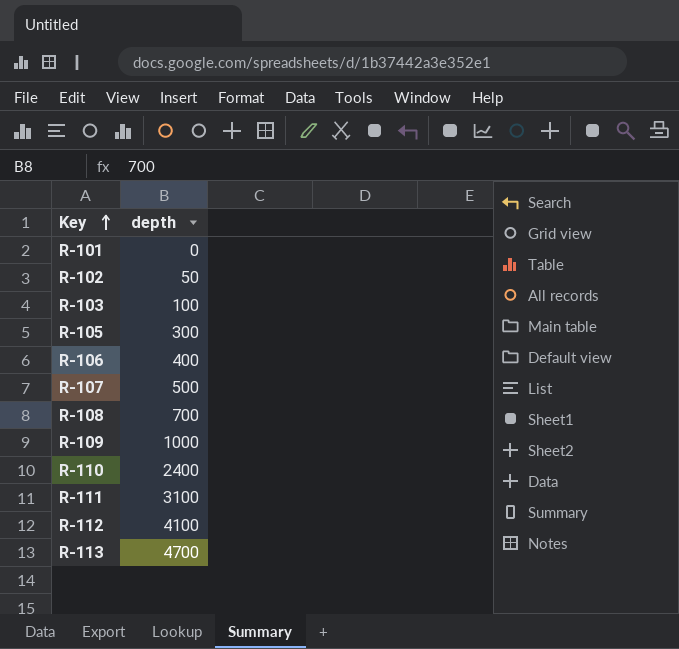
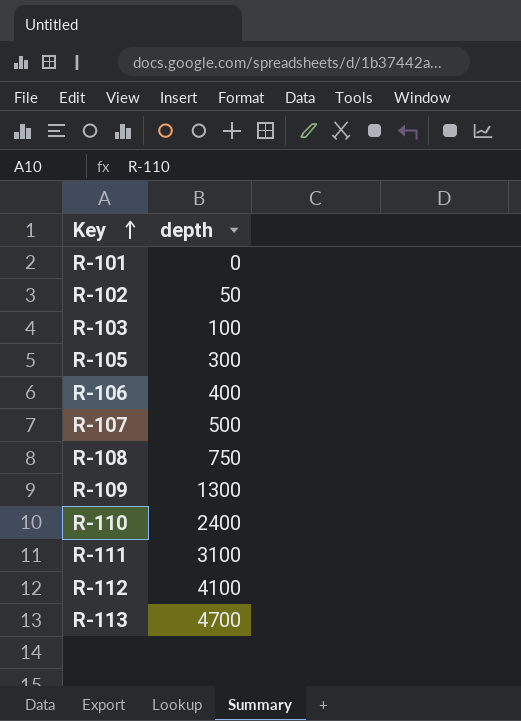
R-108 | depth: 700 -> 750
R-109 | depth: 1000 -> 1300

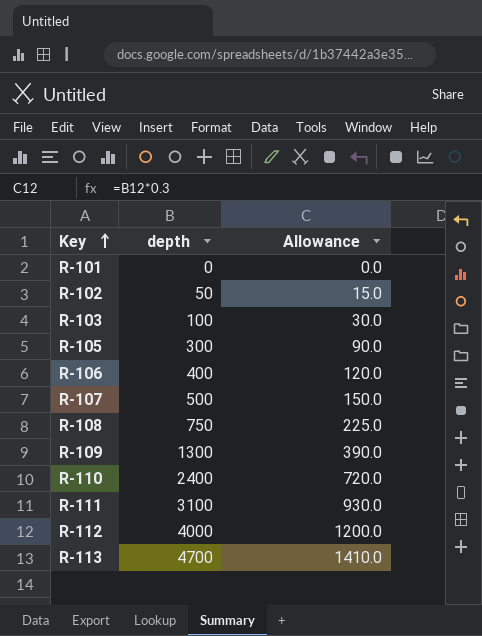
column Allowance | formula: none -> [depth] * 0.3
R-112 | depth: 4100 -> 4000

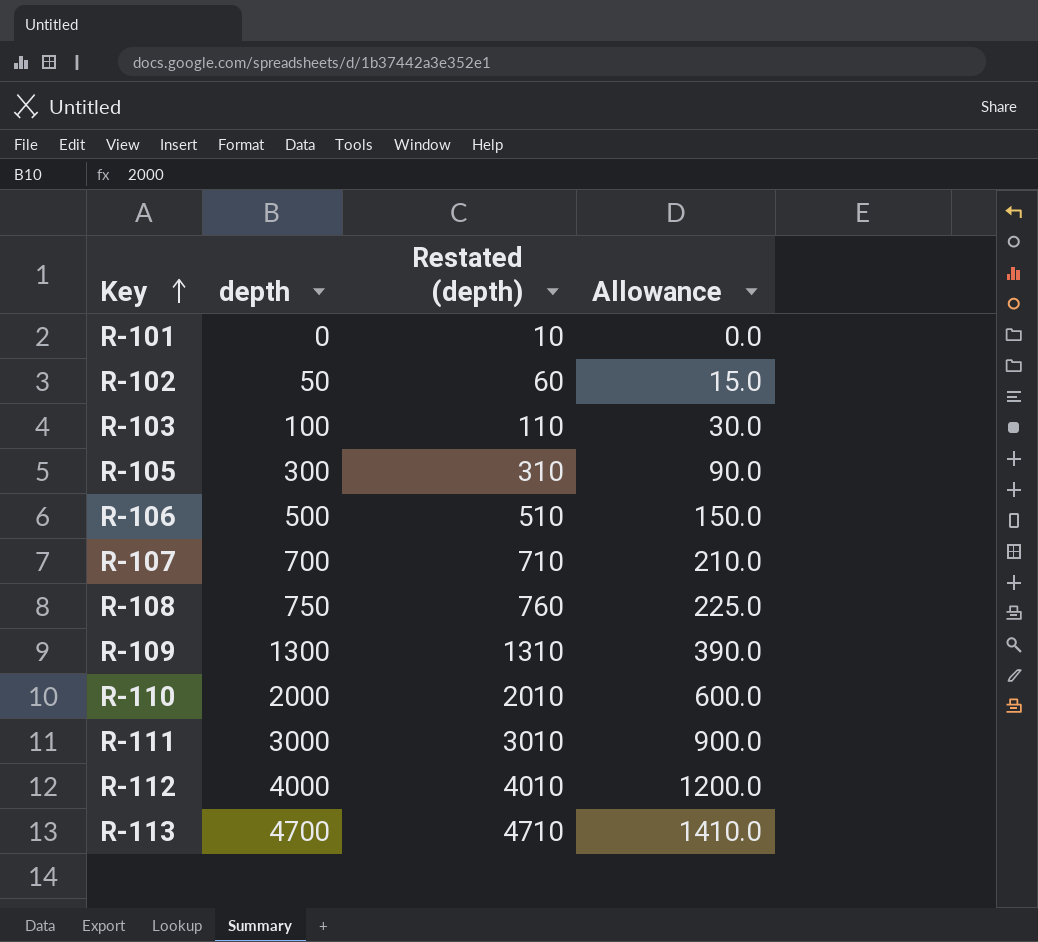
column Restated (depth) | formula: none -> [depth] + 10
R-106 | depth: 400 -> 500
R-106 | Allowance: 120.0 -> 150.0
R-107 | depth: 500 -> 700
R-107 | Allowance: 150.0 -> 210.0
R-110 | depth: 2400 -> 2000
R-110 | Allowance: 720.0 -> 600.0
R-111 | depth: 3100 -> 3000
R-111 | Allowance: 930.0 -> 900.0

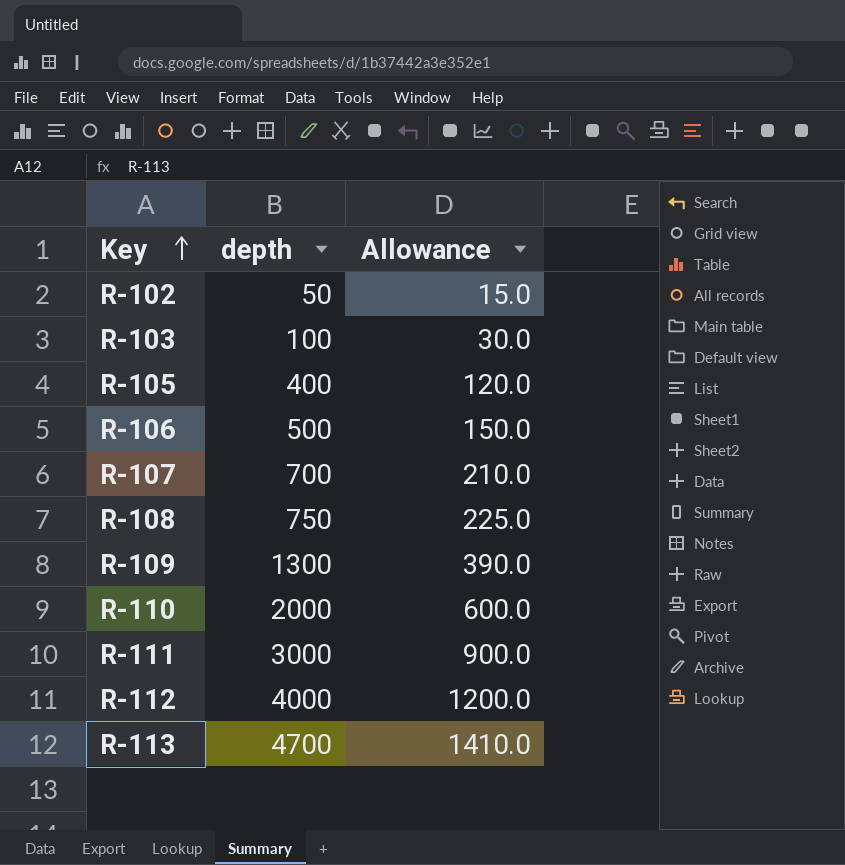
column Restated (depth) | formula: [depth] + 10 -> none
row R-101: 0 | 10 | 0.0 -> none
R-105 | depth: 300 -> 400
R-105 | Allowance: 90.0 -> 120.0

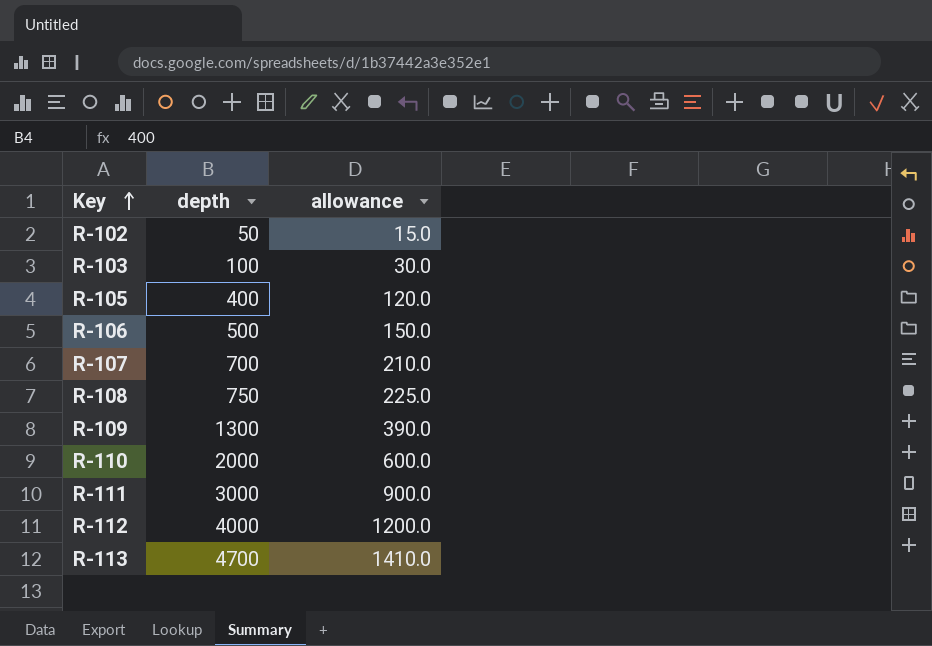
column name: Allowance -> allowance

